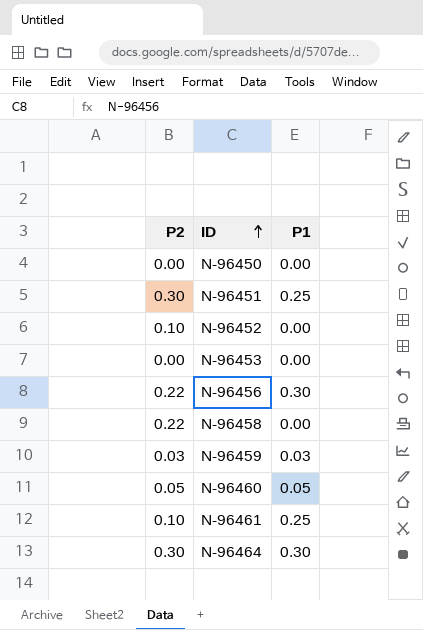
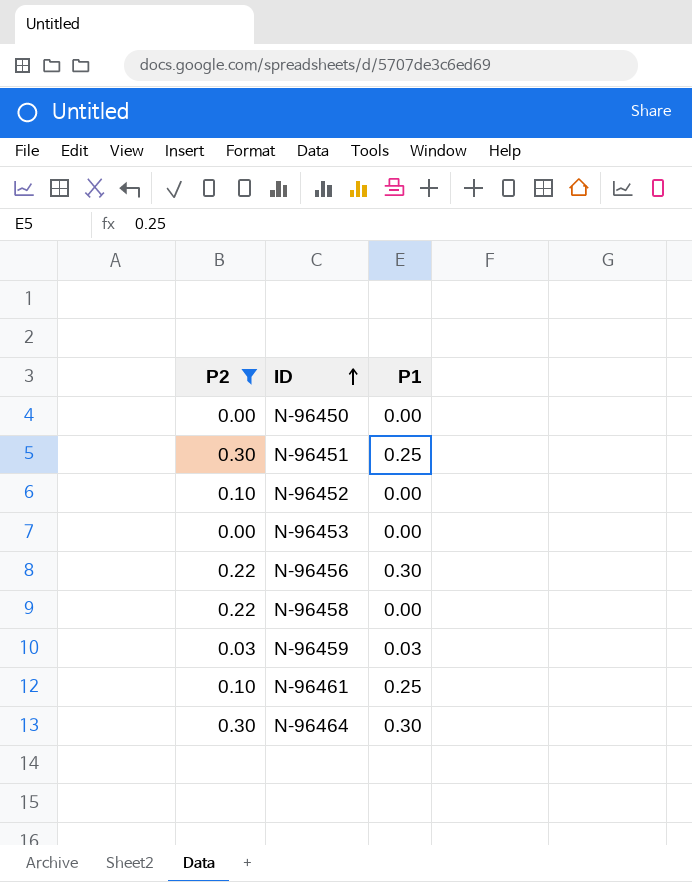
filter: none -> P2 != 0.05

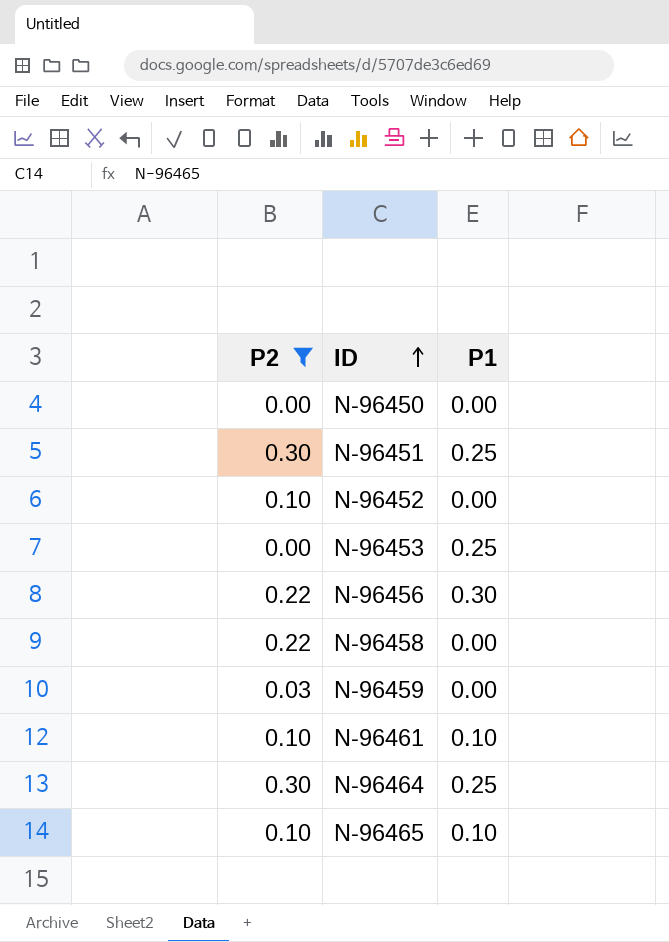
N-96453 | P1: 0.00 -> 0.25
N-96459 | P1: 0.03 -> 0.00
N-96461 | P1: 0.25 -> 0.10
N-96464 | P1: 0.30 -> 0.25
row N-96465: none -> 0.10 | 0.10

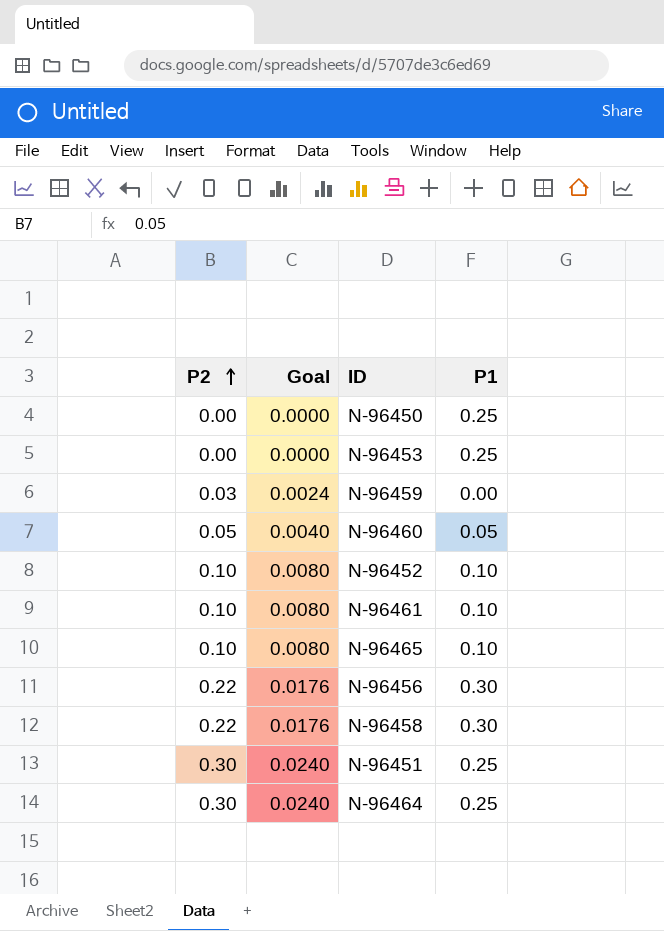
filter: P2 != 0.05 -> none
row order: ID ascending -> P2 ascending
column Goal | formula: none -> [P2] * 0.08
N-96450 | P1: 0.00 -> 0.25
N-96452 | P1: 0.00 -> 0.10
N-96458 | P1: 0.00 -> 0.30

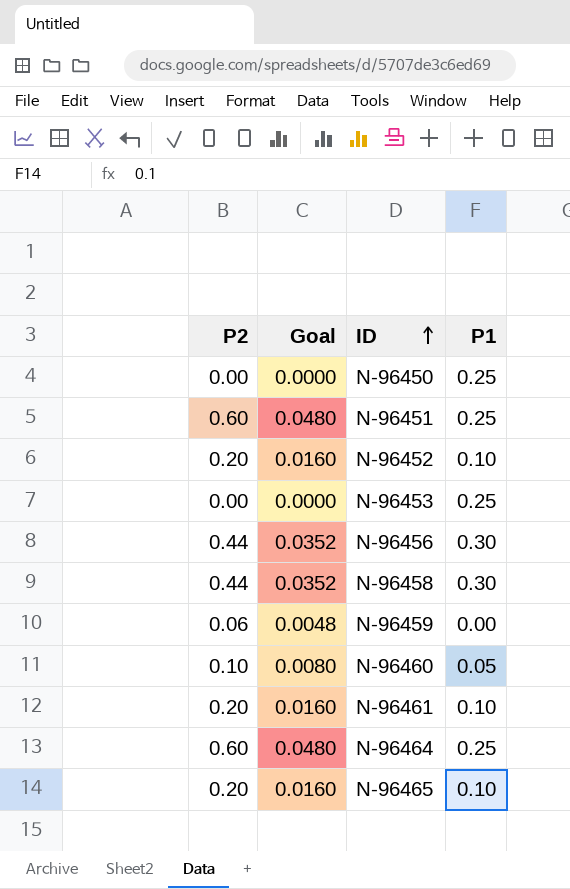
row order: P2 ascending -> ID ascending
N-96451 | P2: 0.30 -> 0.60
N-96451 | Goal: 0.0240 -> 0.0480
N-96452 | P2: 0.10 -> 0.20
N-96452 | Goal: 0.0080 -> 0.0160
N-96456 | P2: 0.22 -> 0.44
N-96456 | Goal: 0.0176 -> 0.0352
N-96458 | P2: 0.22 -> 0.44
N-96458 | Goal: 0.0176 -> 0.0352
N-96459 | P2: 0.03 -> 0.06
N-96459 | Goal: 0.0024 -> 0.0048
N-96460 | P2: 0.05 -> 0.10
N-96460 | Goal: 0.0040 -> 0.0080
N-96461 | P2: 0.10 -> 0.20
N-96461 | Goal: 0.0080 -> 0.0160
N-96464 | P2: 0.30 -> 0.60
N-96464 | Goal: 0.0240 -> 0.0480
N-96465 | P2: 0.10 -> 0.20
N-96465 | Goal: 0.0080 -> 0.0160

